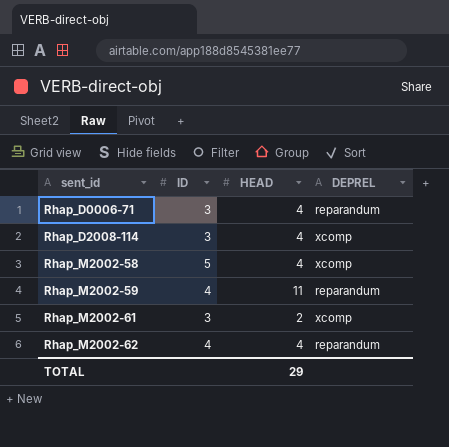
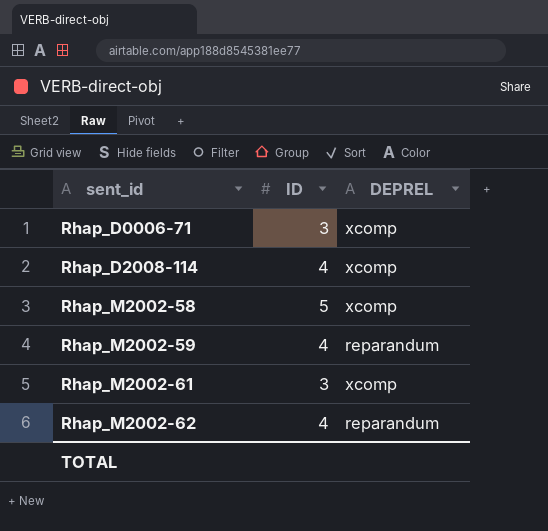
column HEAD | position: 3 -> none
Rhap_D0006-71 | DEPREL: reparandum -> xcomp
Rhap_D2008-114 | ID: 3 -> 4

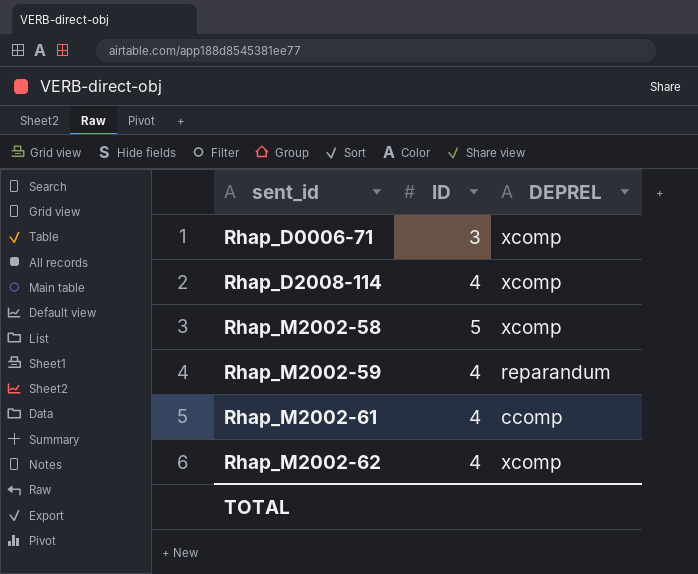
Rhap_M2002-61 | ID: 3 -> 4
Rhap_M2002-61 | DEPREL: xcomp -> ccomp
Rhap_M2002-62 | DEPREL: reparandum -> xcomp

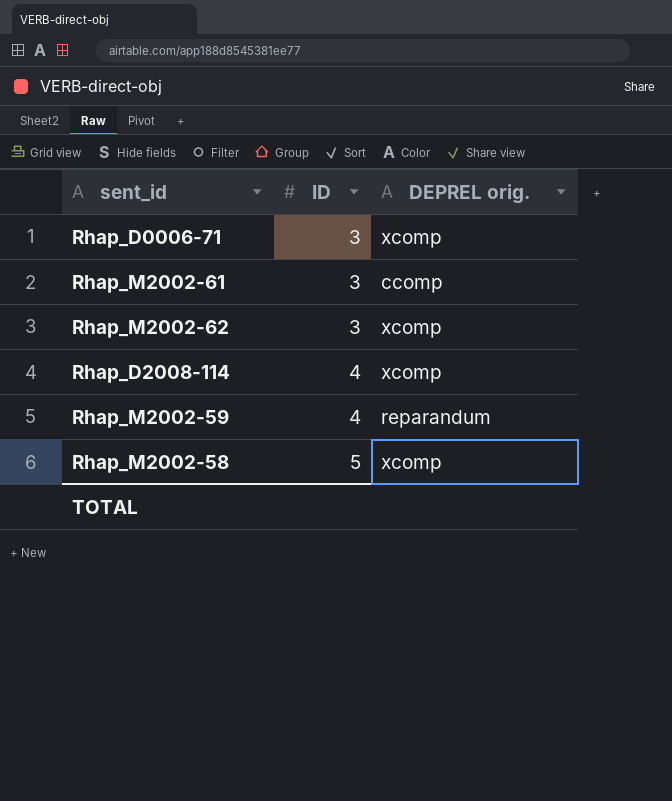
row order: sent_id ascending -> ID ascending
column name: DEPREL -> DEPREL orig.
Rhap_M2002-61 | ID: 4 -> 3
Rhap_M2002-62 | ID: 4 -> 3

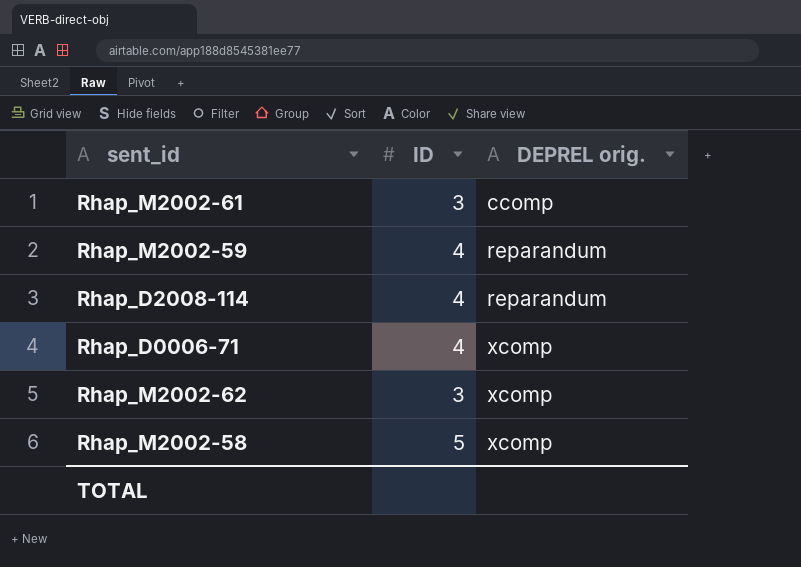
row order: ID ascending -> DEPREL orig. ascending
Rhap_D2008-114 | DEPREL orig.: xcomp -> reparandum
Rhap_D0006-71 | ID: 3 -> 4

